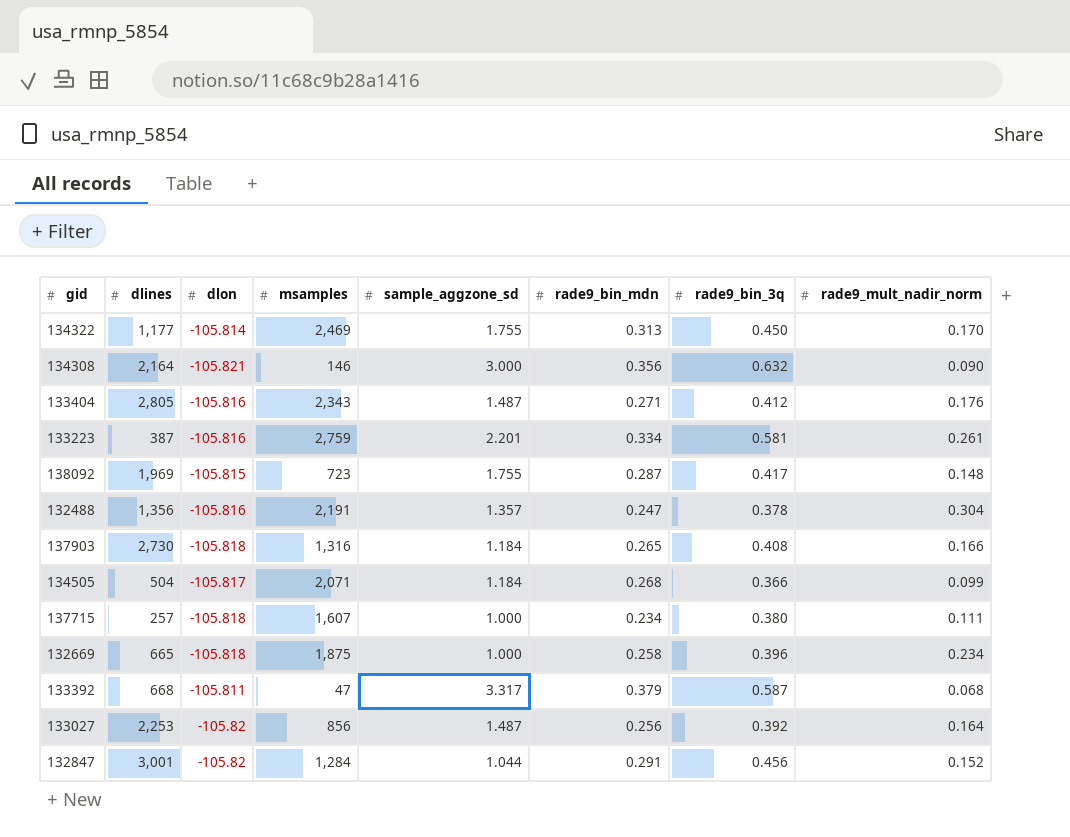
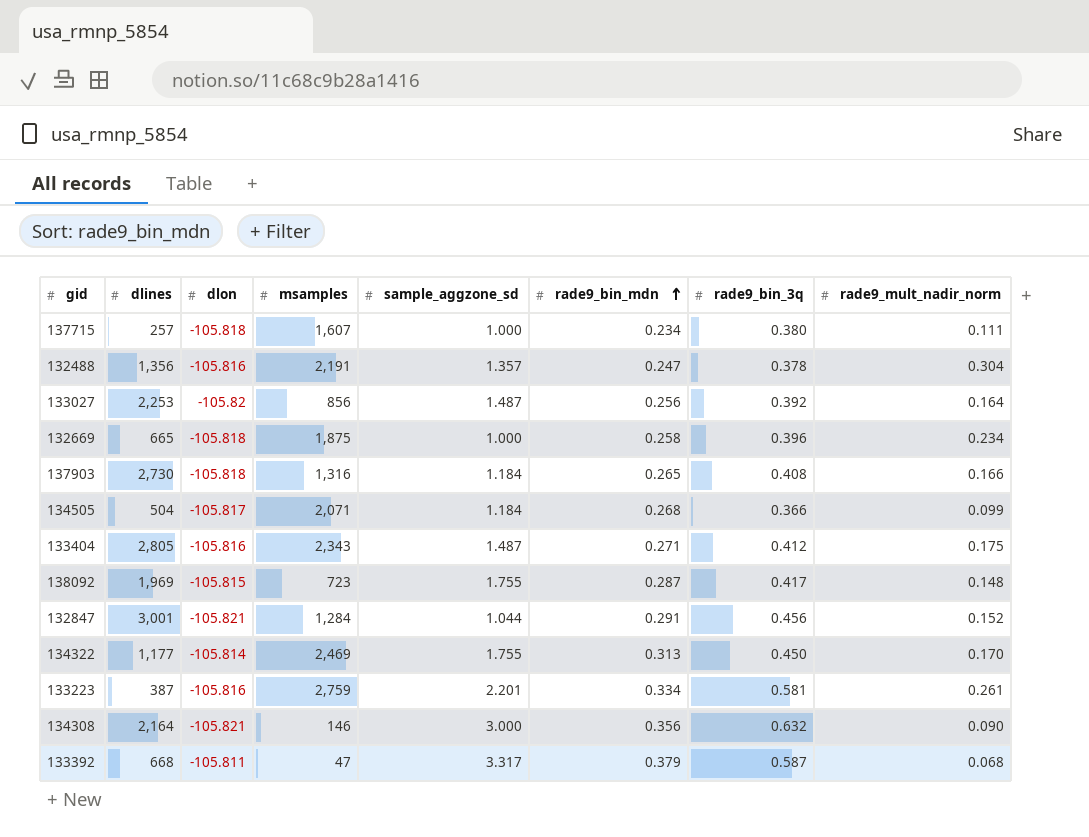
row order: none -> rade9_bin_mdn ascending
133404 | rade9_mult_nadir_norm: 0.176 -> 0.175
132847 | dlon: -105.82 -> -105.821

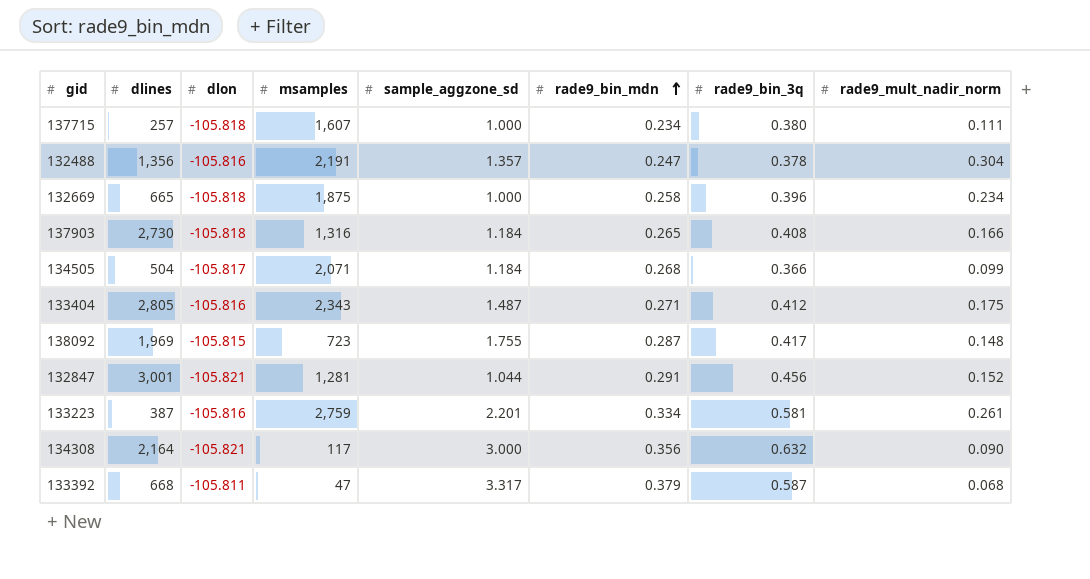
row 133027: 2,253 | -105.82 | 856 | 1.487 | 0.256 | 0.392 | 0.164 -> none
row 134322: 1,177 | -105.814 | 2,469 | 1.755 | 0.313 | 0.450 | 0.170 -> none
132847 | msamples: 1,284 -> 1,281
134308 | msamples: 146 -> 117

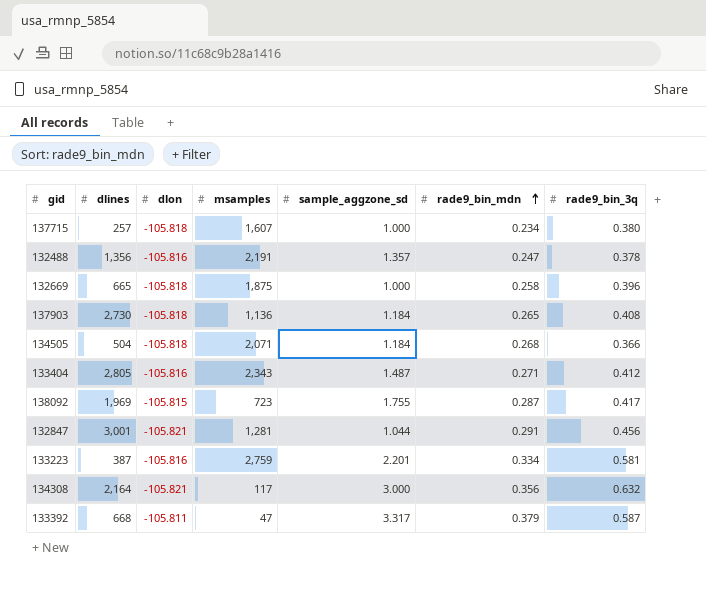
column rade9_mult_nadir_norm | position: 8 -> none
137903 | msamples: 1,316 -> 1,136
134505 | dlon: -105.817 -> -105.818

